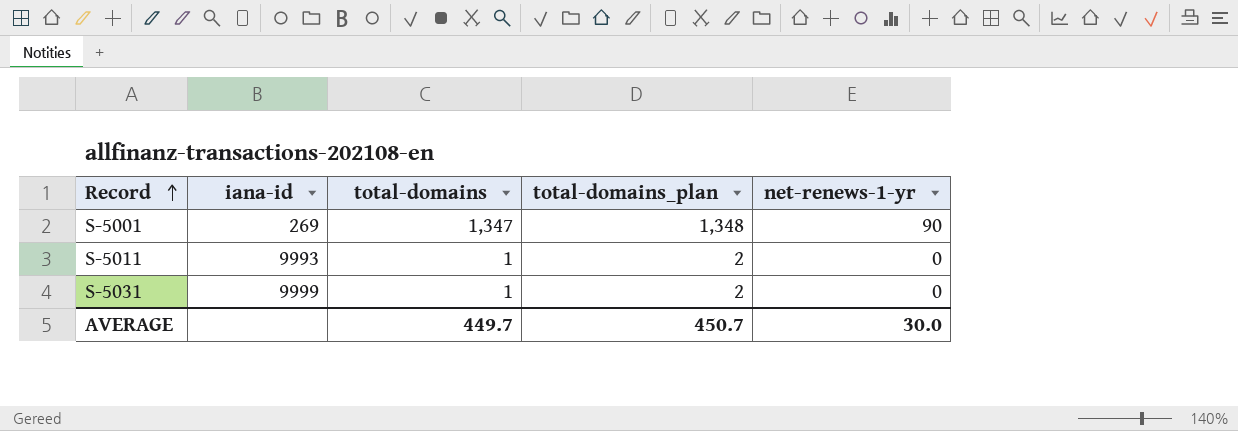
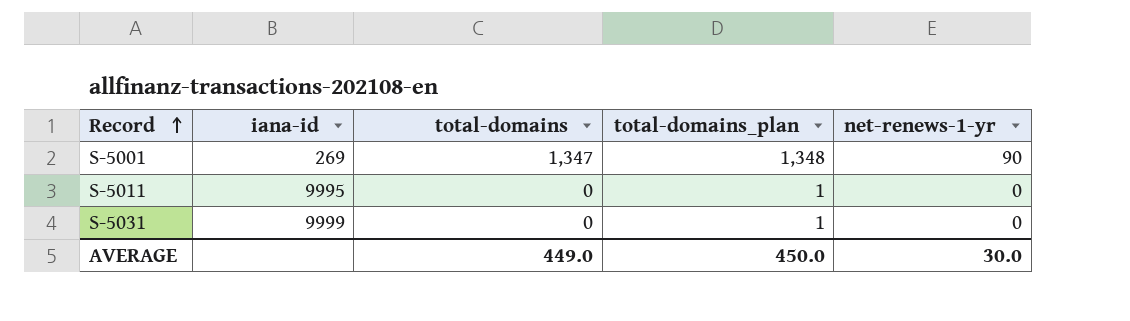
S-5011 | iana-id: 9993 -> 9995
S-5011 | total-domains: 1 -> 0
S-5011 | total-domains_plan: 2 -> 1
S-5031 | total-domains: 1 -> 0
S-5031 | total-domains_plan: 2 -> 1
AVERAGE | total-domains: 449.7 -> 449.0
AVERAGE | total-domains_plan: 450.7 -> 450.0

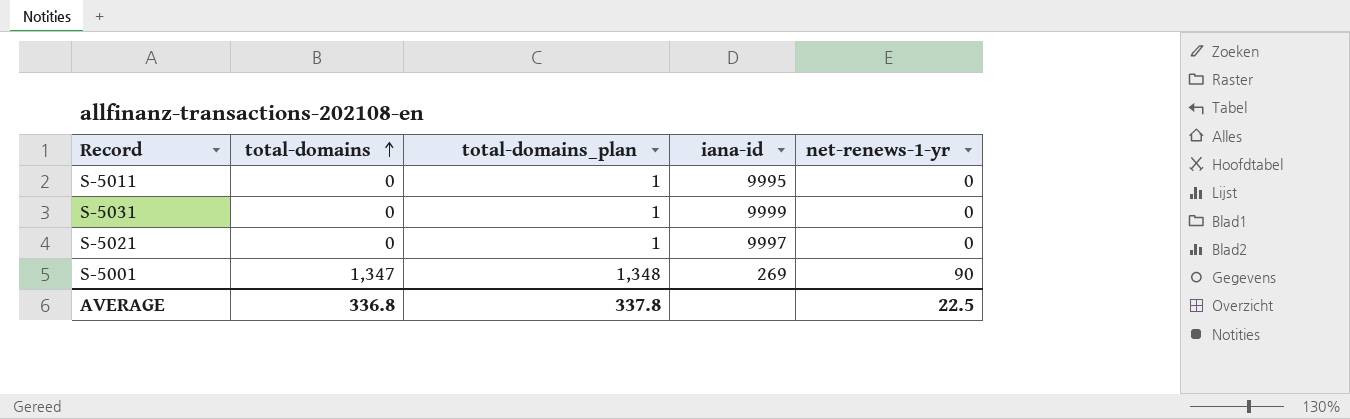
row order: Record ascending -> total-domains ascending
column iana-id | position: 2 -> 4
row S-5021: none -> 0 | 1 | 9997 | 0
AVERAGE | total-domains: 449.0 -> 336.8
AVERAGE | total-domains_plan: 450.0 -> 337.8
AVERAGE | net-renews-1-yr: 30.0 -> 22.5

